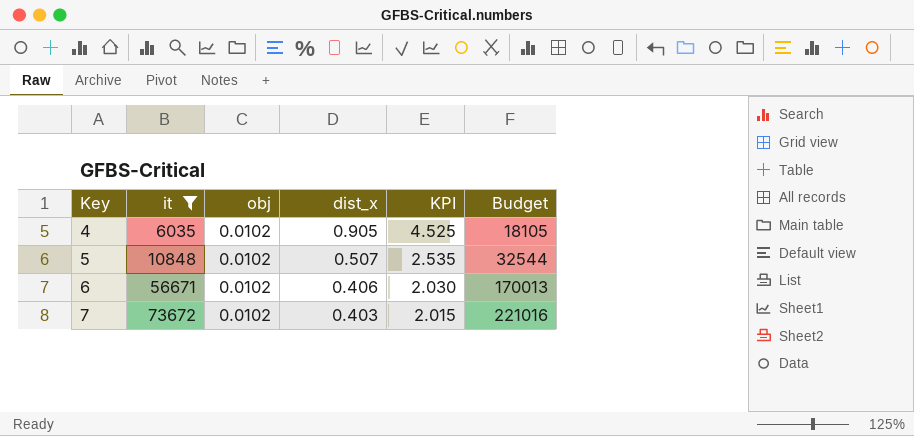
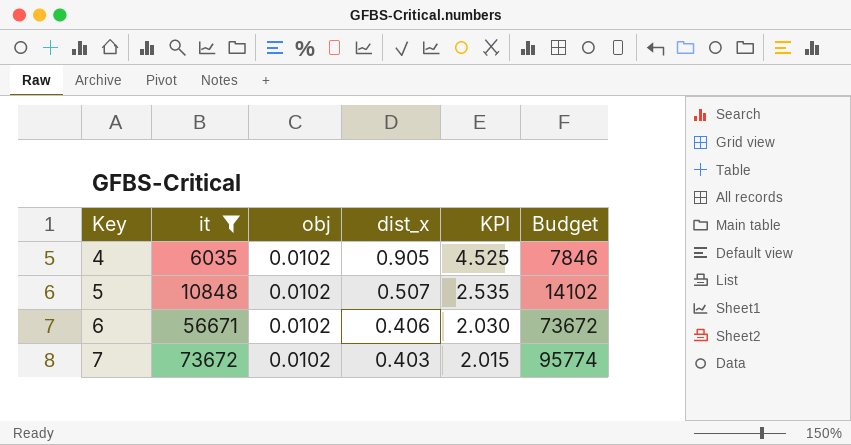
column Budget | formula: [it] * 3 -> [it] * 1.3

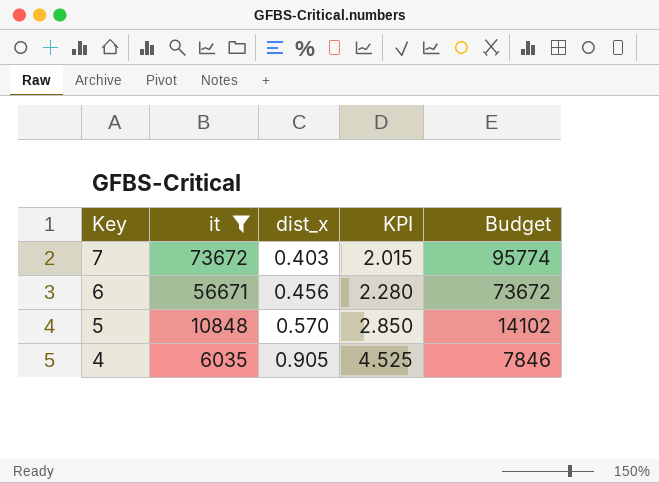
row order: Key ascending -> Key descending
column obj | position: 3 -> none
6 | dist_x: 0.406 -> 0.456
6 | KPI: 2.030 -> 2.280
5 | dist_x: 0.507 -> 0.570
5 | KPI: 2.535 -> 2.850

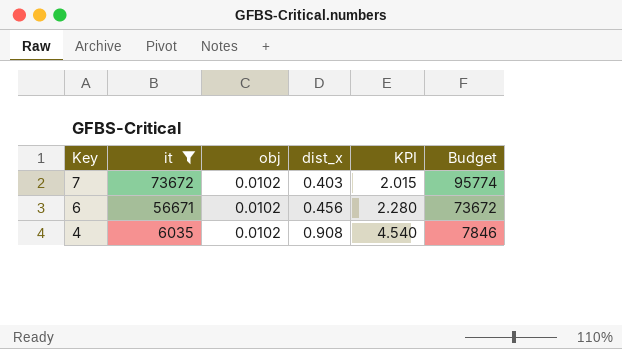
column obj | position: none -> 3
row 5: 10848 | 0.570 | 2.850 | 14102 -> none
4 | dist_x: 0.905 -> 0.908
4 | KPI: 4.525 -> 4.540

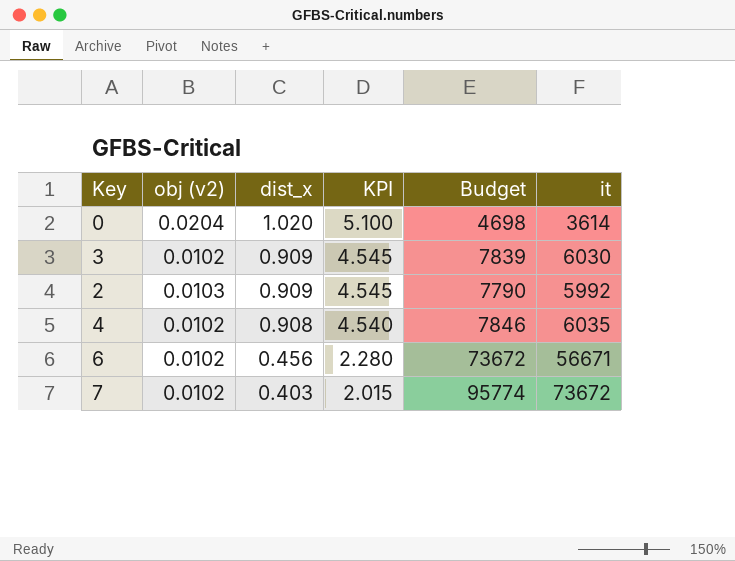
filter: it >= 6035 -> none
row order: Key descending -> dist_x descending
column name: obj -> obj (v2)
column it | position: 2 -> 6

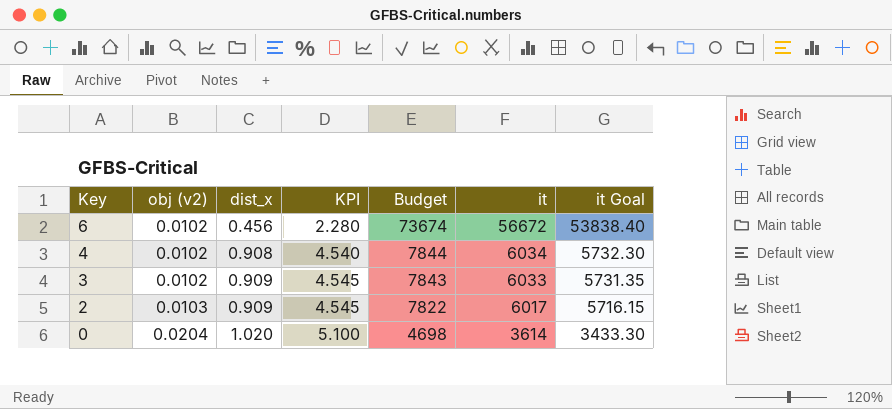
row order: dist_x descending -> Key descending
column it Goal | formula: none -> [it] * 0.95
row 7: 0.0102 | 0.403 | 2.015 | 95774 | 73672 -> none
6 | Budget: 73672 -> 73674
6 | it: 56671 -> 56672
4 | Budget: 7846 -> 7844
4 | it: 6035 -> 6034
3 | Budget: 7839 -> 7843
3 | it: 6030 -> 6033
2 | Budget: 7790 -> 7822
2 | it: 5992 -> 6017

